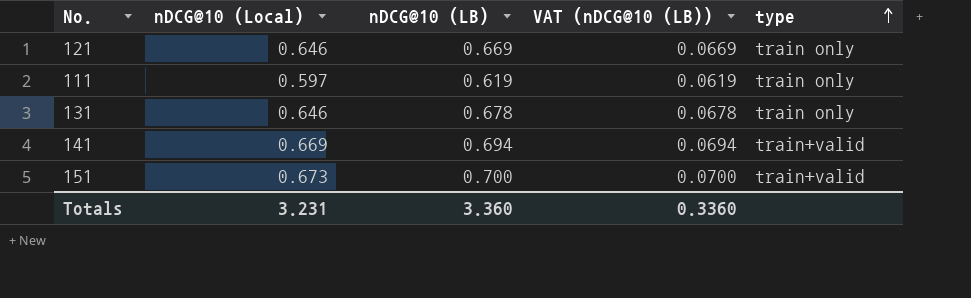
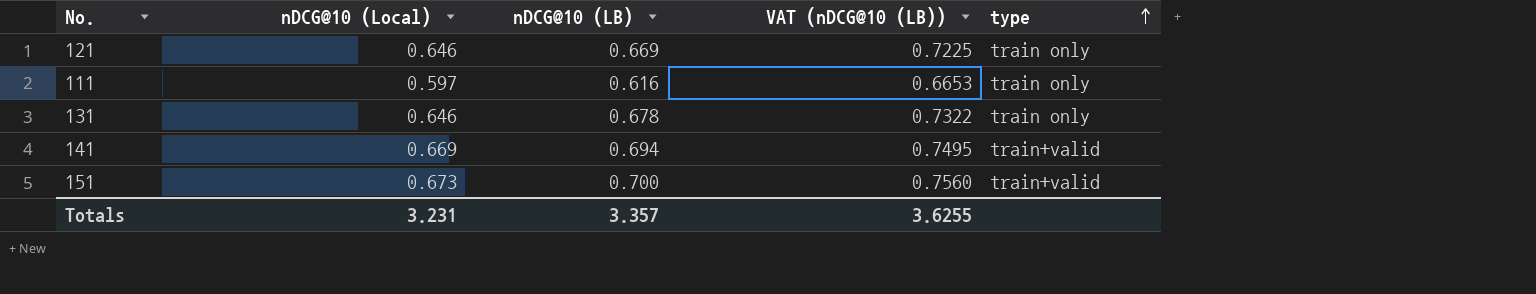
column VAT (nDCG@10 (LB)) | formula: [nDCG@10 (LB)] * 0.1 -> [nDCG@10 (LB)] * 1.08
111 | nDCG@10 (LB): 0.619 -> 0.616
Totals | nDCG@10 (LB): 3.360 -> 3.357
Totals | VAT (nDCG@10 (LB)): 0.3360 -> 3.6255

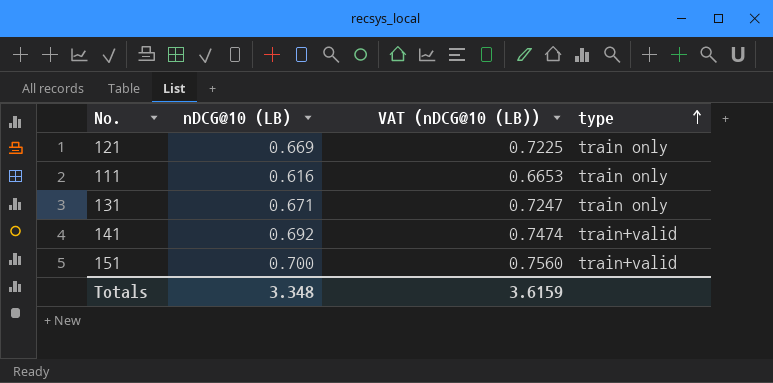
column nDCG@10 (Local) | position: 2 -> none
131 | nDCG@10 (LB): 0.678 -> 0.671
131 | VAT (nDCG@10 (LB)): 0.7322 -> 0.7247
141 | nDCG@10 (LB): 0.694 -> 0.692
141 | VAT (nDCG@10 (LB)): 0.7495 -> 0.7474
Totals | nDCG@10 (LB): 3.357 -> 3.348
Totals | VAT (nDCG@10 (LB)): 3.6255 -> 3.6159

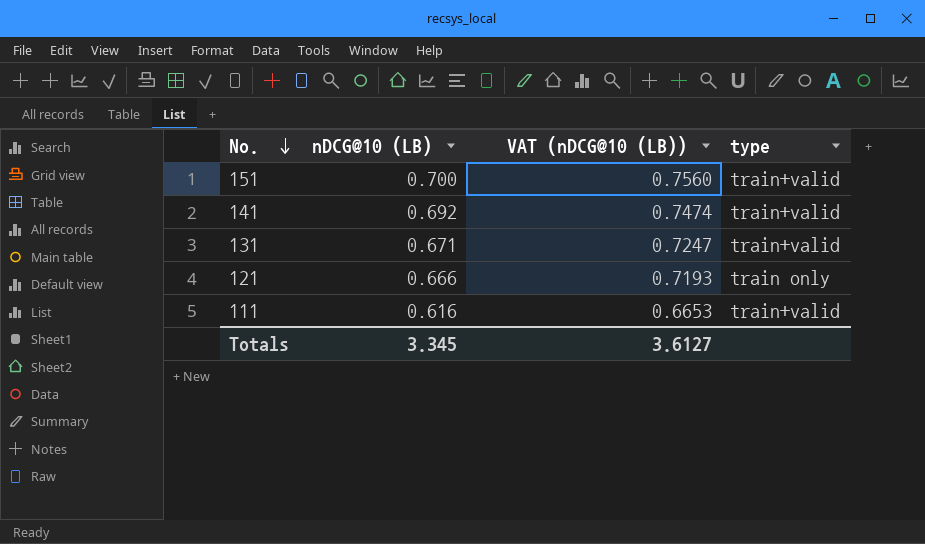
row order: type ascending -> No. descending
131 | type: train only -> train+valid
121 | nDCG@10 (LB): 0.669 -> 0.666
121 | VAT (nDCG@10 (LB)): 0.7225 -> 0.7193
111 | type: train only -> train+valid
Totals | nDCG@10 (LB): 3.348 -> 3.345
Totals | VAT (nDCG@10 (LB)): 3.6159 -> 3.6127

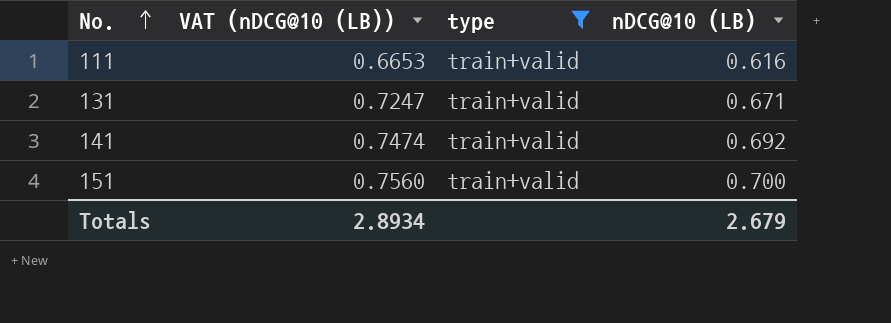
filter: none -> type = train+valid
row order: No. descending -> No. ascending
column nDCG@10 (LB) | position: 2 -> 4
Totals | VAT (nDCG@10 (LB)): 3.6127 -> 2.8934
Totals | nDCG@10 (LB): 3.345 -> 2.679

